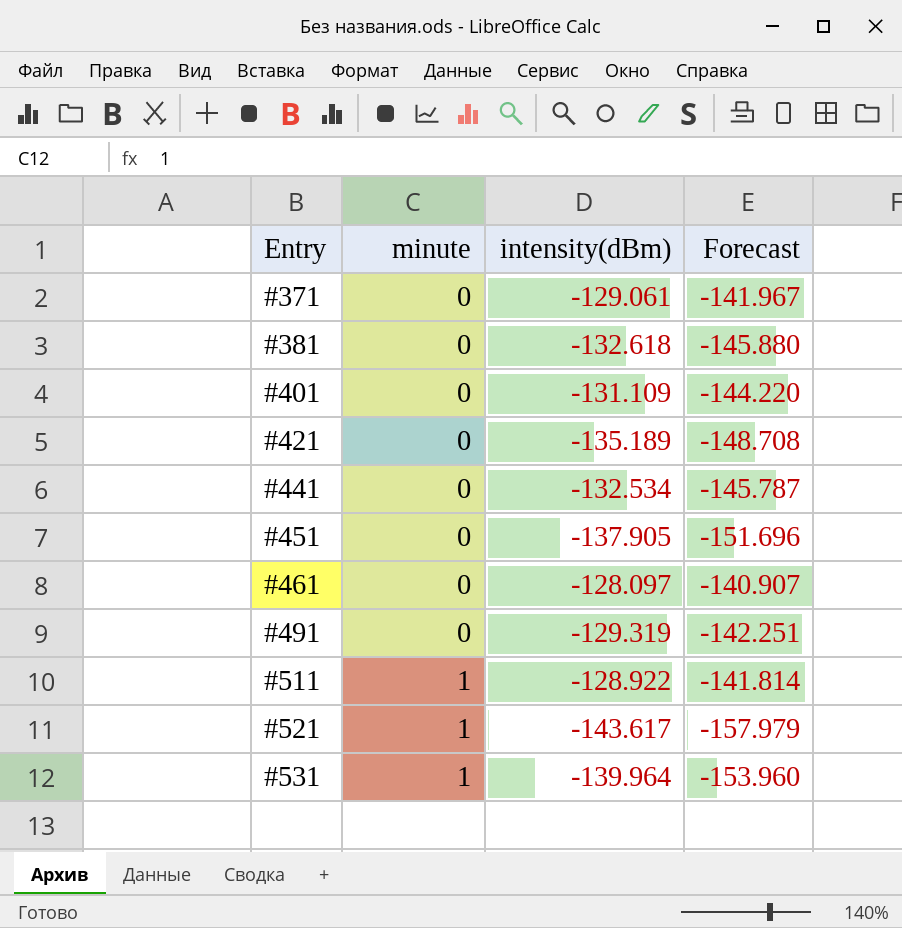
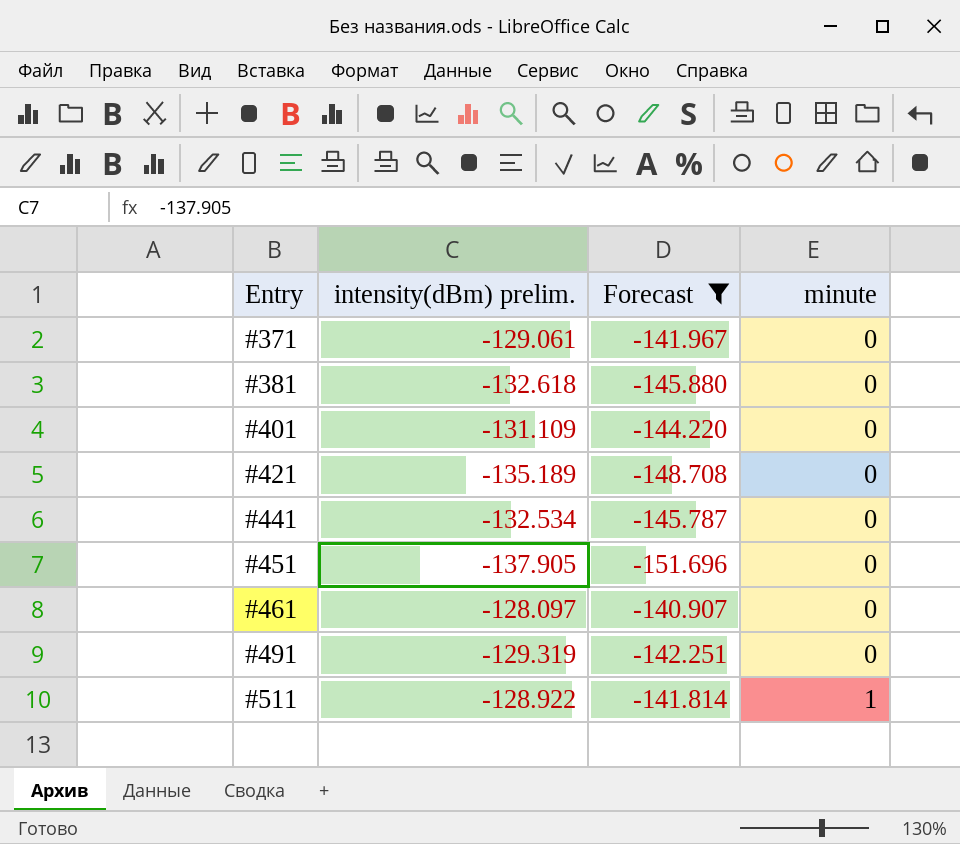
filter: none -> Forecast >= -151.696
column name: intensity(dBm) -> intensity(dBm) prelim.
column minute | position: 2 -> 4

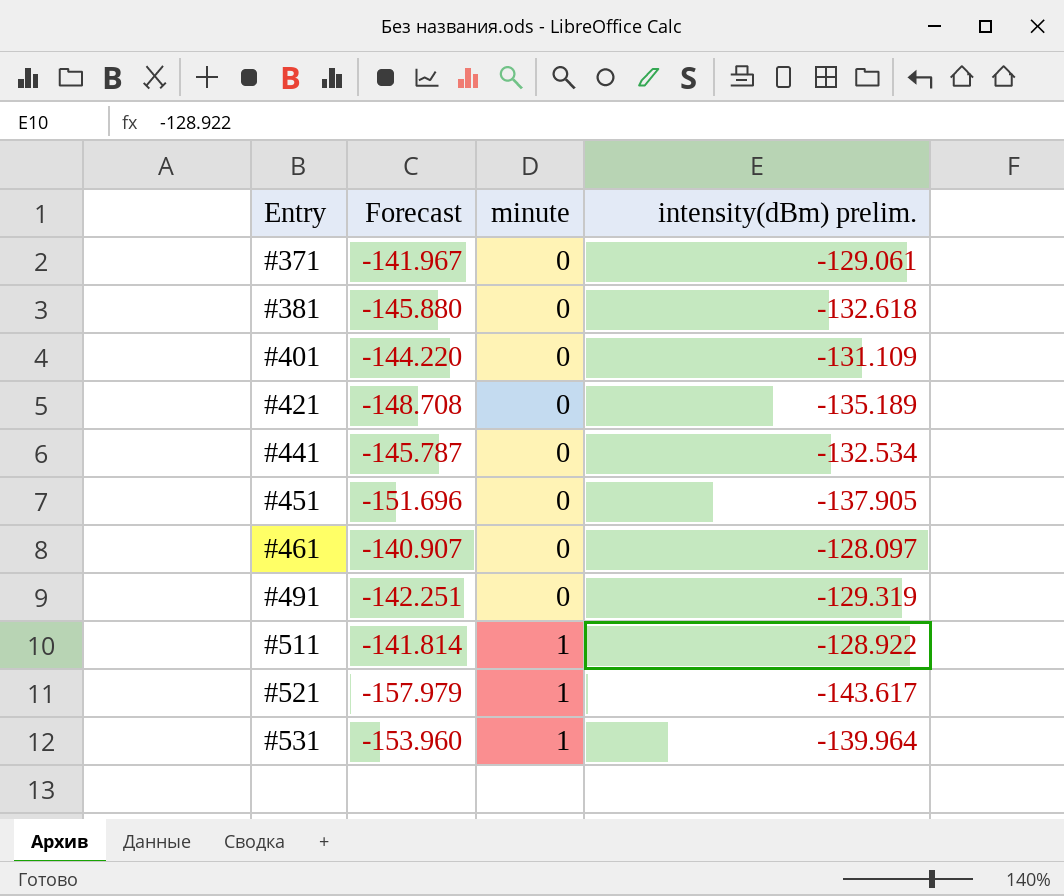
filter: Forecast >= -151.696 -> none
column intensity(dBm) prelim. | position: 2 -> 4

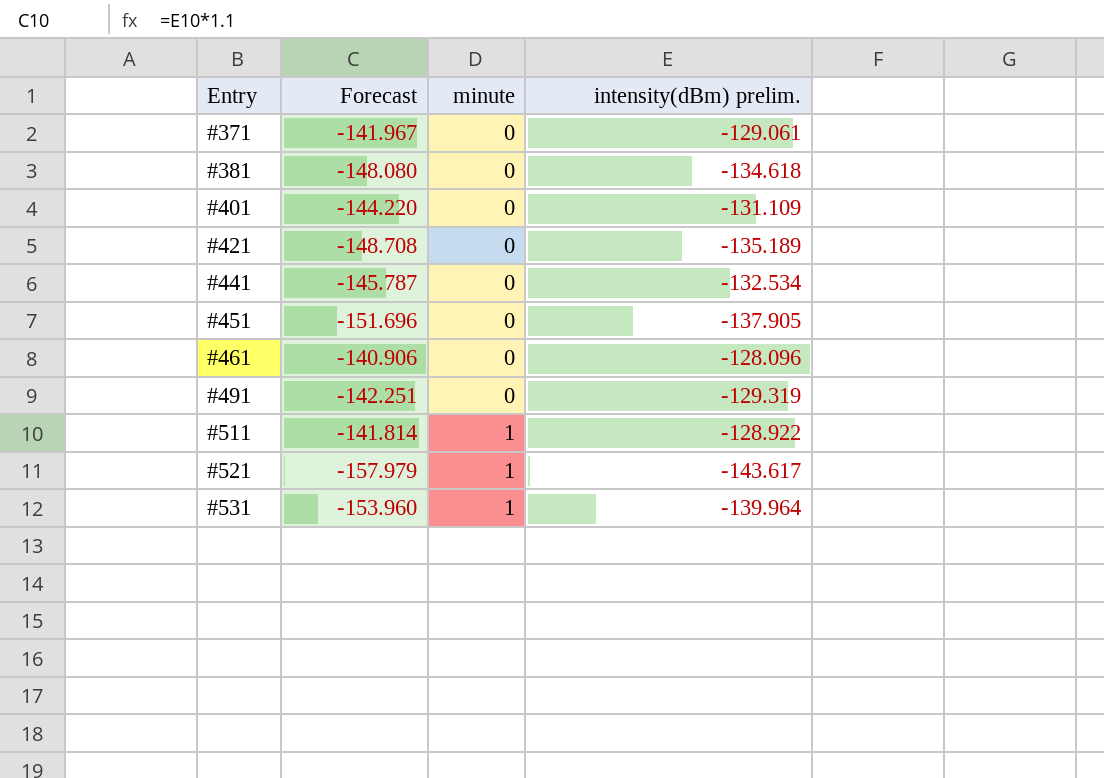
#381 | Forecast: -145.880 -> -148.080
#381 | intensity(dBm) prelim.: -132.618 -> -134.618
#461 | Forecast: -140.907 -> -140.906
#461 | intensity(dBm) prelim.: -128.097 -> -128.096

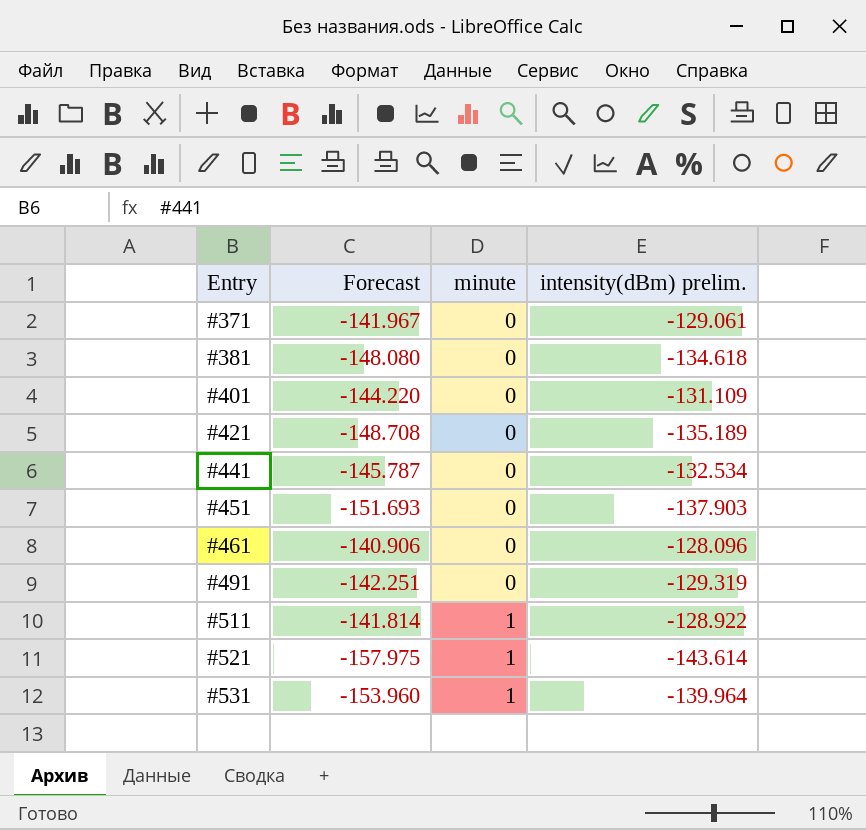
#451 | Forecast: -151.696 -> -151.693
#451 | intensity(dBm) prelim.: -137.905 -> -137.903
#521 | Forecast: -157.979 -> -157.975
#521 | intensity(dBm) prelim.: -143.617 -> -143.614

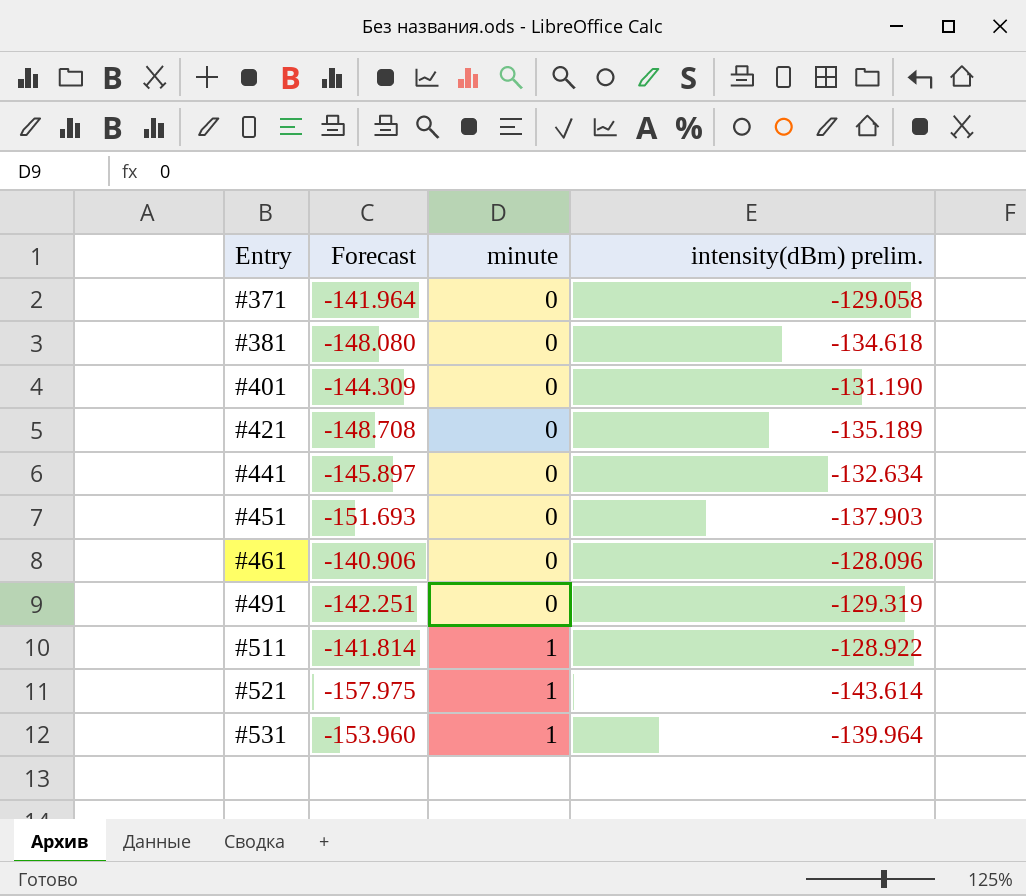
#371 | Forecast: -141.967 -> -141.964
#371 | intensity(dBm) prelim.: -129.061 -> -129.058
#401 | Forecast: -144.220 -> -144.309
#401 | intensity(dBm) prelim.: -131.109 -> -131.190
#441 | Forecast: -145.787 -> -145.897
#441 | intensity(dBm) prelim.: -132.534 -> -132.634

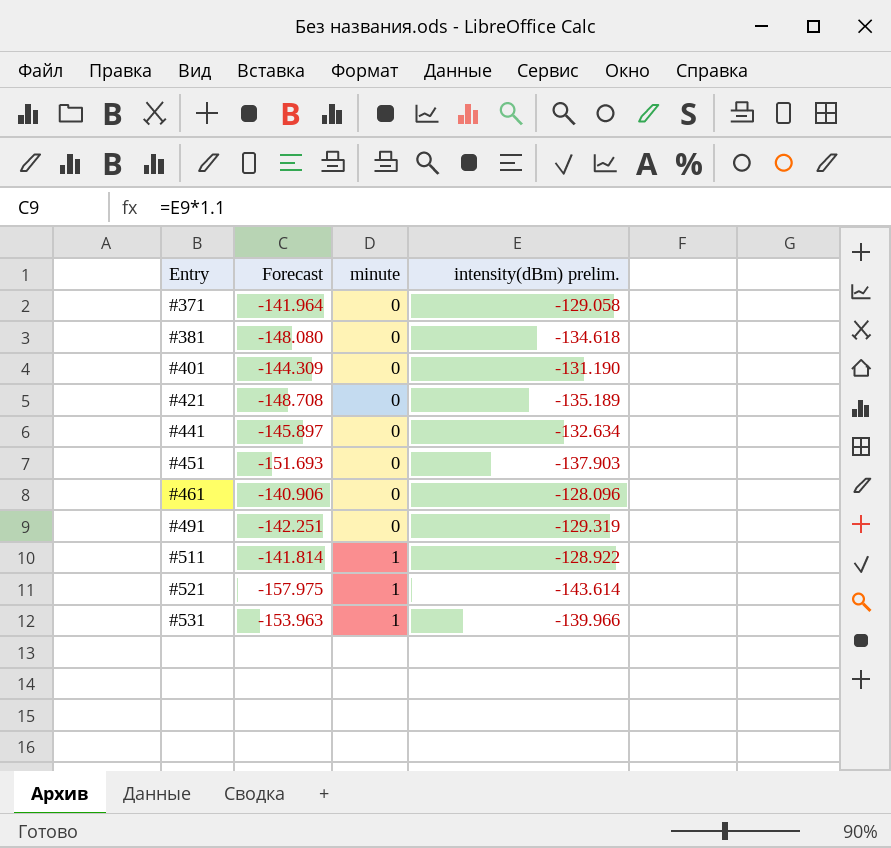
#531 | Forecast: -153.960 -> -153.963
#531 | intensity(dBm) prelim.: -139.964 -> -139.966

